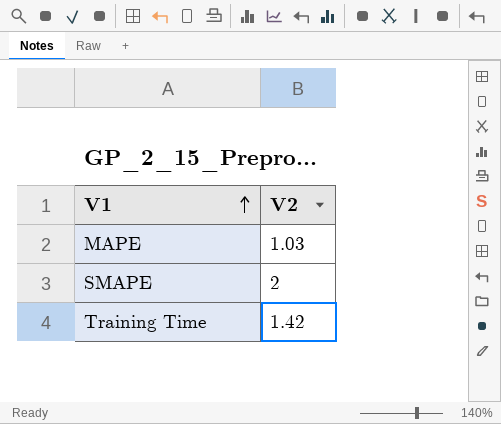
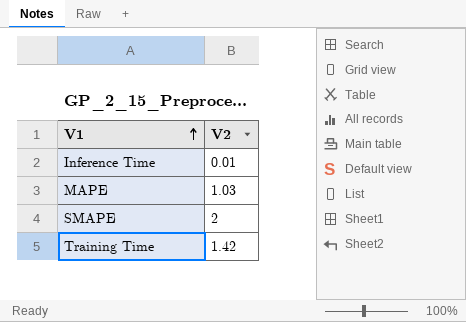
row Inference Time: none -> 0.01

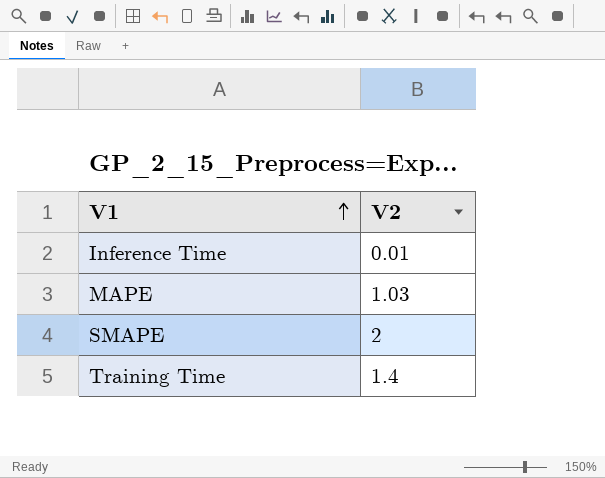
Training Time | V2: 1.42 -> 1.4

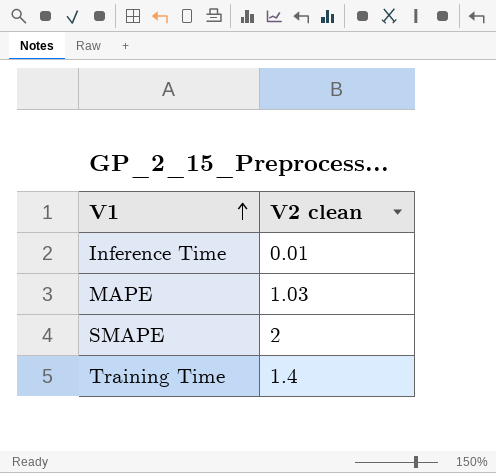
column name: V2 -> V2 clean

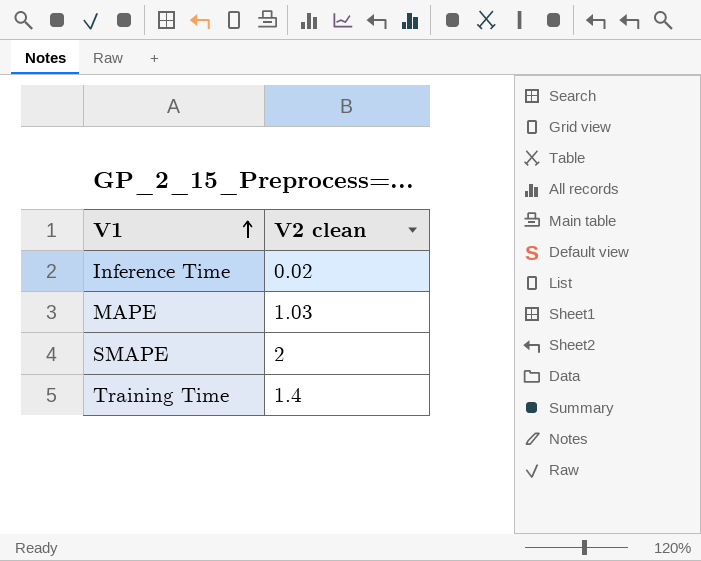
Inference Time | V2 clean: 0.01 -> 0.02

